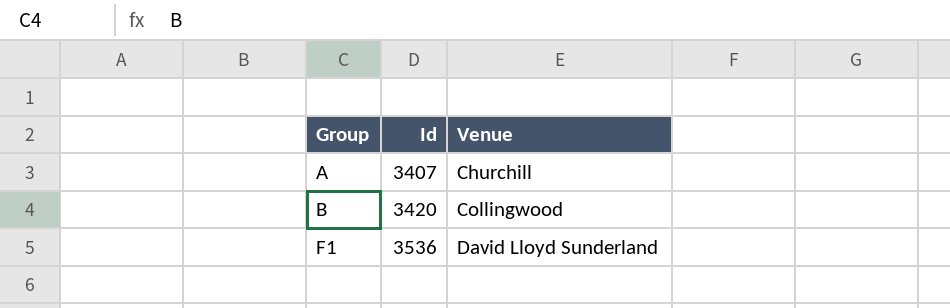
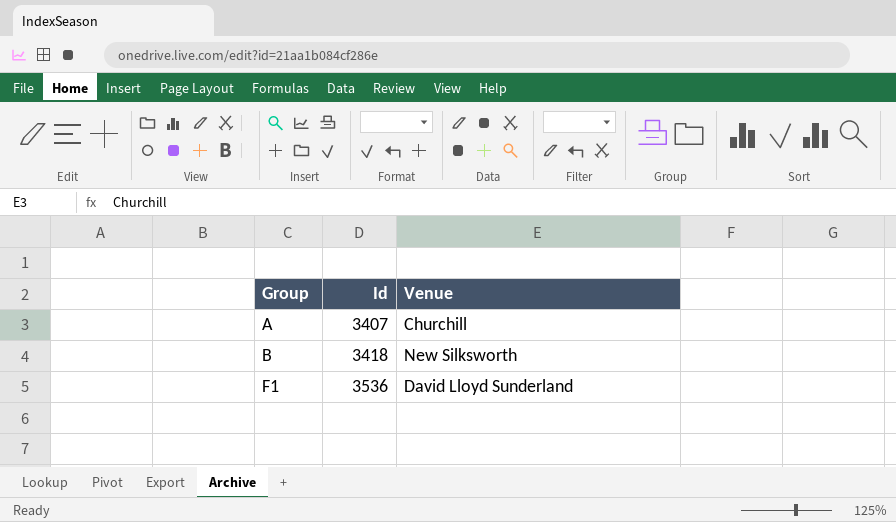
B | Id: 3420 -> 3418
B | Venue: Collingwood -> New Silksworth

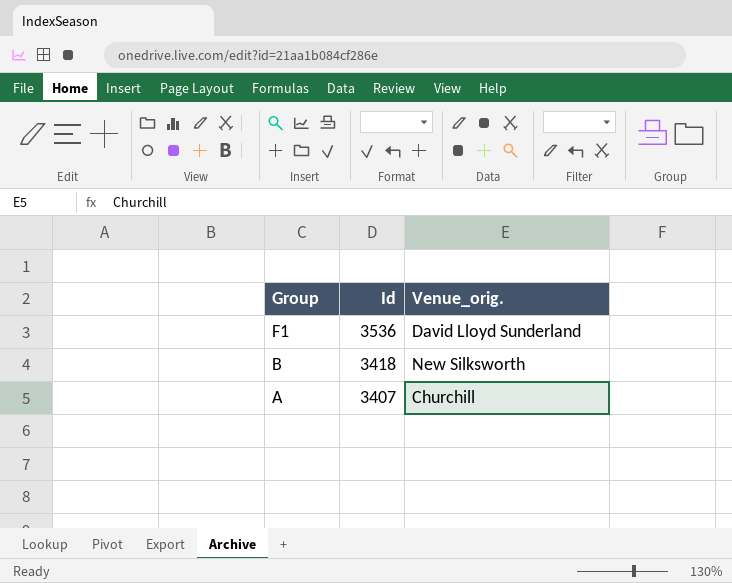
row order: Group ascending -> Group descending
column name: Venue -> Venue_orig.

